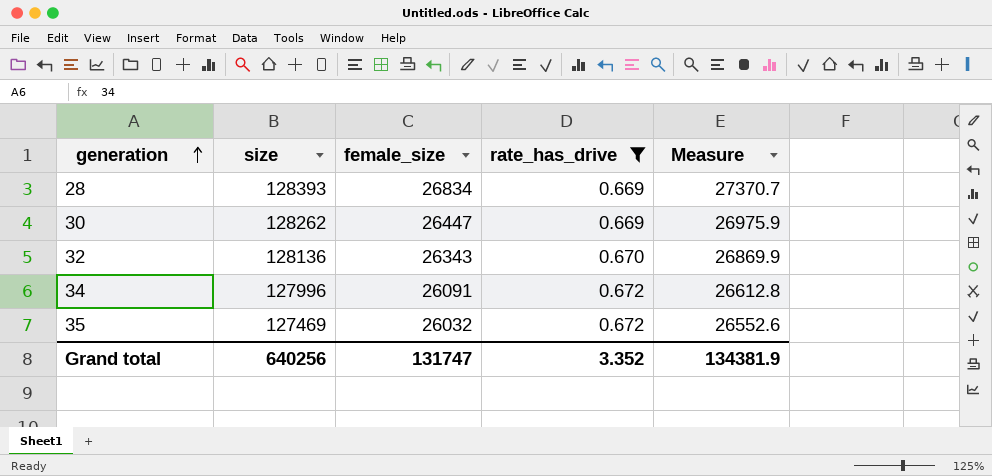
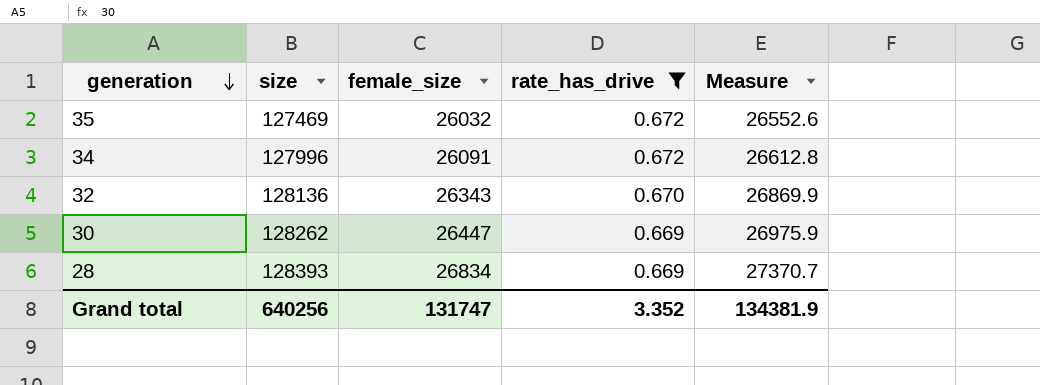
row order: generation ascending -> generation descending

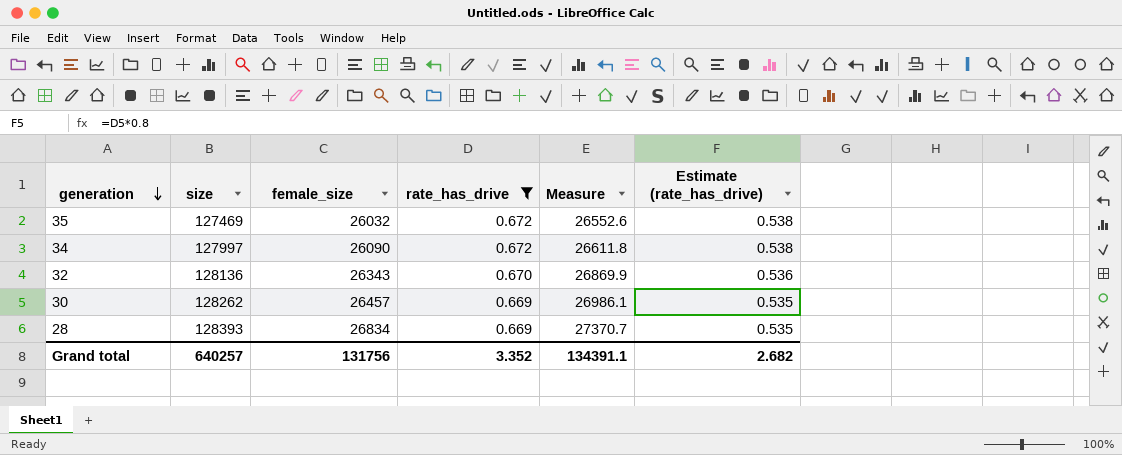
column Estimate (rate_has_drive) | formula: none -> [rate_has_drive] * 0.8
34 | size: 127996 -> 127997
34 | female_size: 26091 -> 26090
34 | Measure: 26612.8 -> 26611.8
30 | female_size: 26447 -> 26457
30 | Measure: 26975.9 -> 26986.1
Grand total | size: 640256 -> 640257
Grand total | female_size: 131747 -> 131756
Grand total | Measure: 134381.9 -> 134391.1

